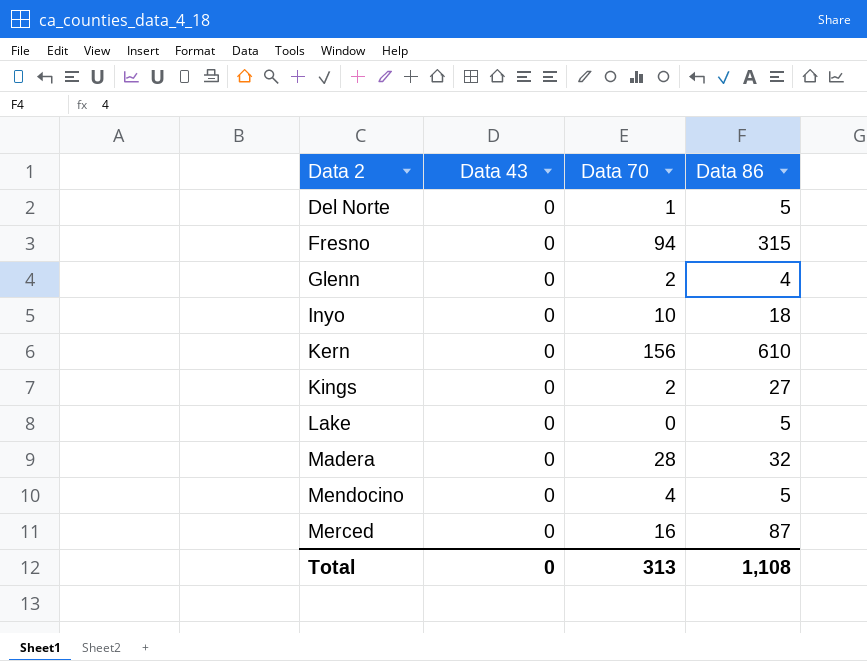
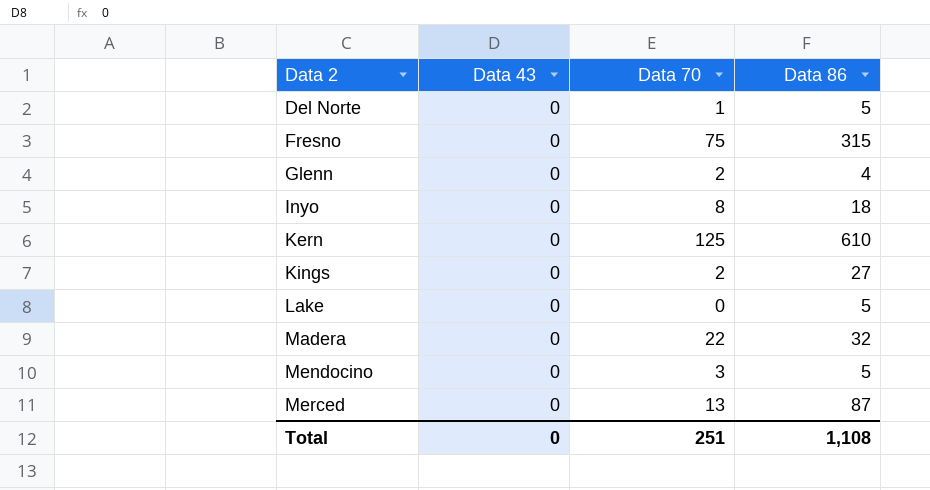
Fresno | Data 70: 94 -> 75
Inyo | Data 70: 10 -> 8
Kern | Data 70: 156 -> 125
Madera | Data 70: 28 -> 22
Mendocino | Data 70: 4 -> 3
Merced | Data 70: 16 -> 13
Total | Data 70: 313 -> 251

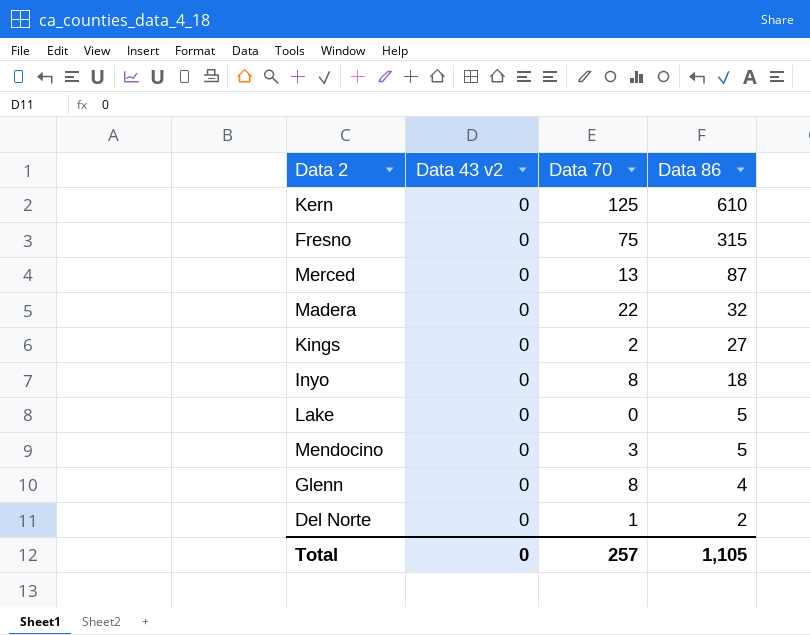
row order: Data 2 ascending -> Data 86 descending
column name: Data 43 -> Data 43 v2
Glenn | Data 70: 2 -> 8
Del Norte | Data 86: 5 -> 2
Total | Data 70: 251 -> 257
Total | Data 86: 1,108 -> 1,105

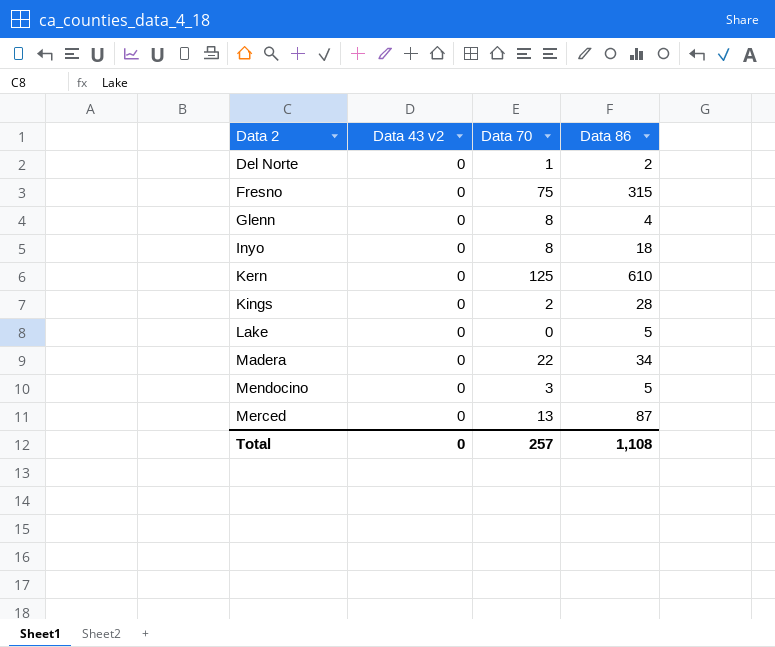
row order: Data 86 descending -> Data 2 ascending
Kings | Data 86: 27 -> 28
Madera | Data 86: 32 -> 34
Total | Data 86: 1,105 -> 1,108

